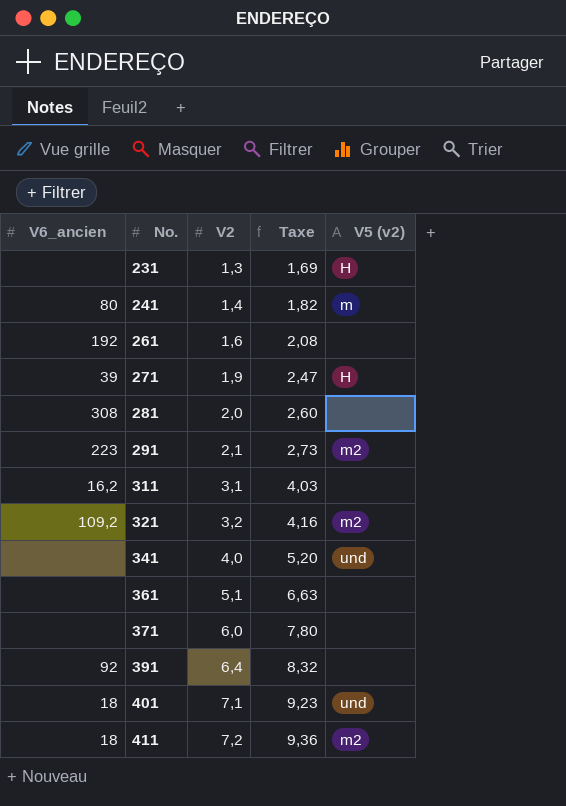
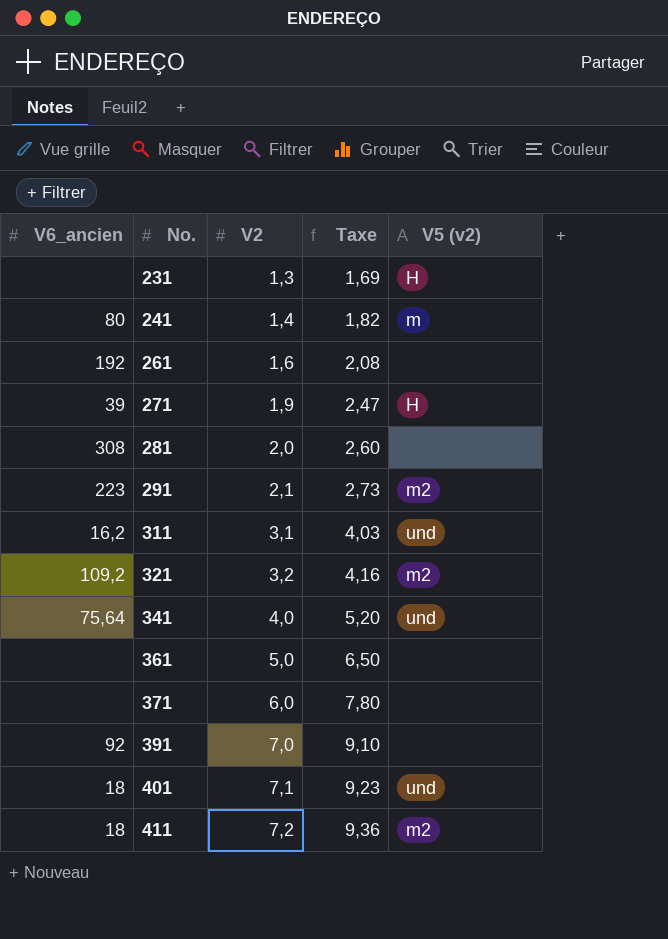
311 | V5 (v2): none -> und
341 | V6_ancien: none -> 75,64
361 | V2: 5,1 -> 5,0
361 | Taxe: 6,63 -> 6,50
391 | V2: 6,4 -> 7,0
391 | Taxe: 8,32 -> 9,10

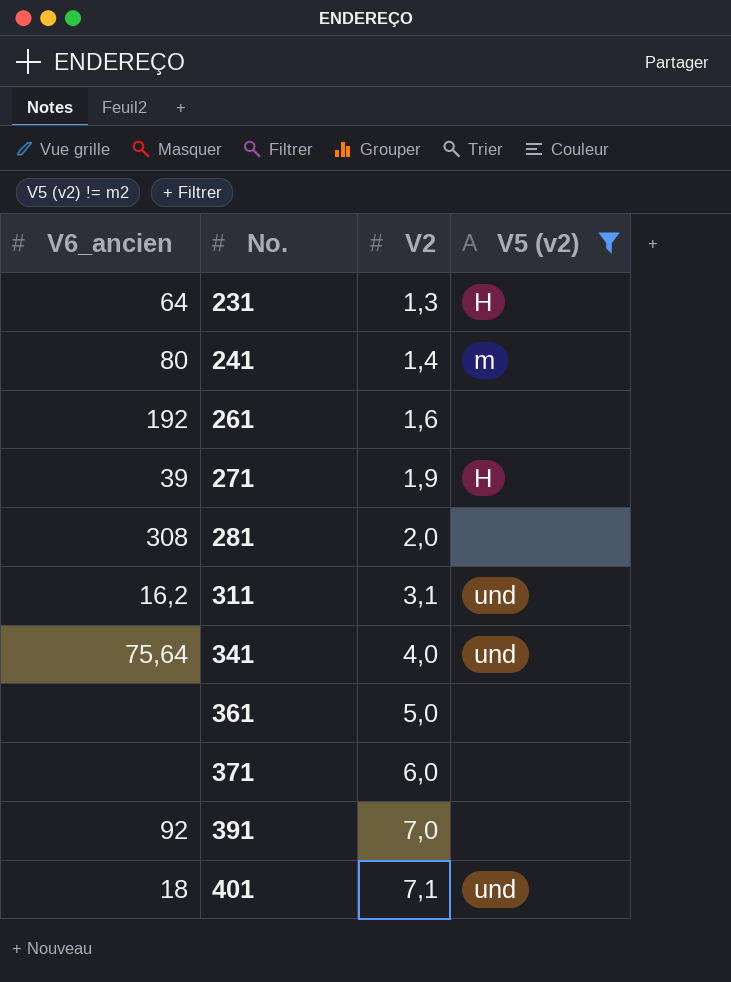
filter: none -> V5 (v2) != m2
column Taxe | formula: [V2] * 1,3 -> none
231 | V6_ancien: none -> 64

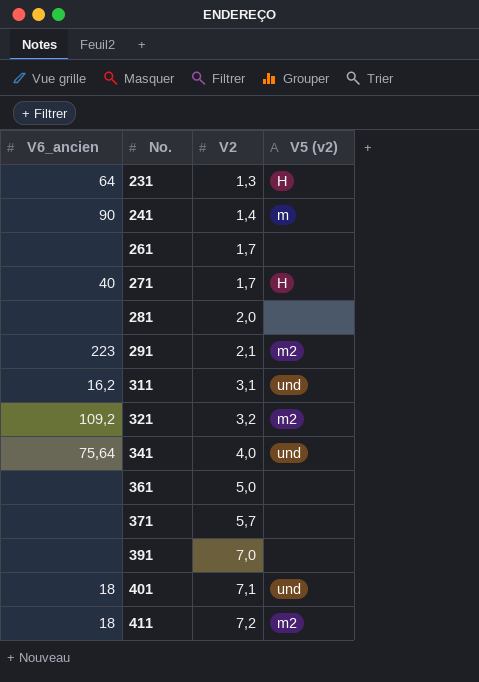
filter: V5 (v2) != m2 -> none
241 | V6_ancien: 80 -> 90
261 | V6_ancien: 192 -> none
261 | V2: 1,6 -> 1,7
271 | V6_ancien: 39 -> 40
271 | V2: 1,9 -> 1,7
281 | V6_ancien: 308 -> none
371 | V2: 6,0 -> 5,7
391 | V6_ancien: 92 -> none

